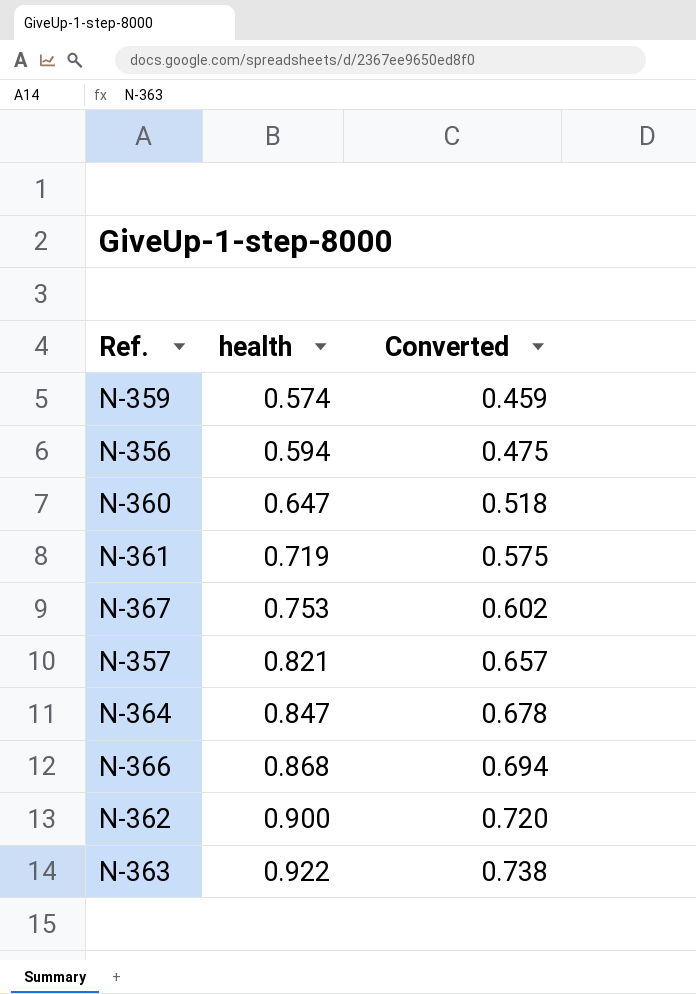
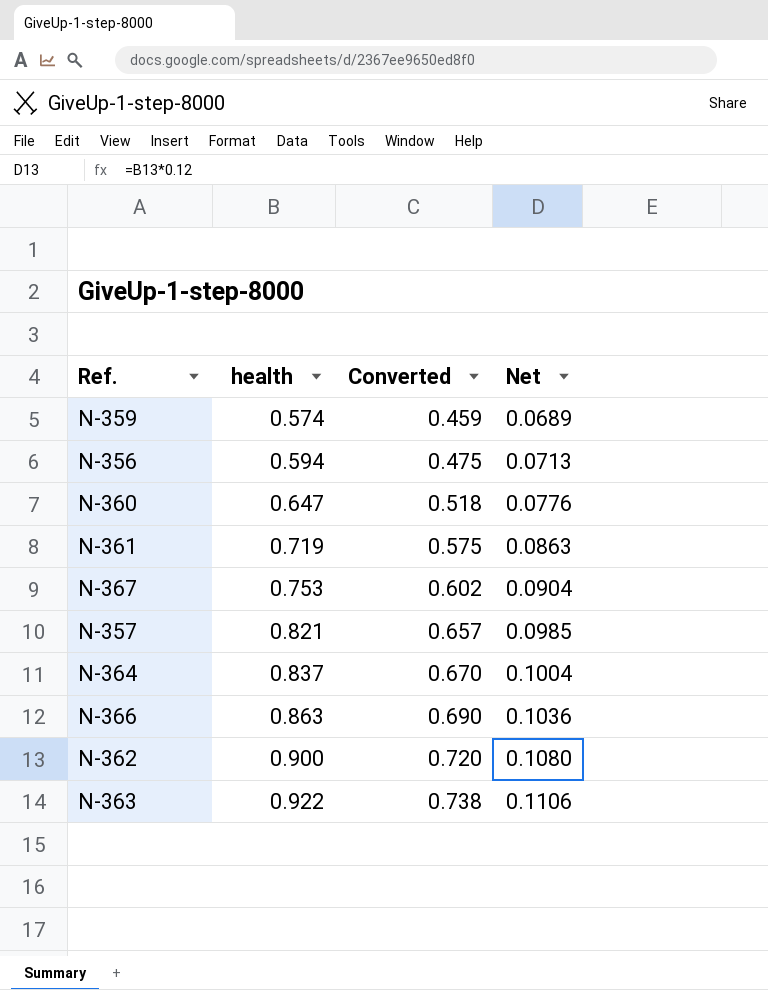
column Net | formula: none -> [health] * 0.12
N-364 | health: 0.847 -> 0.837
N-364 | Converted: 0.678 -> 0.670
N-366 | health: 0.868 -> 0.863
N-366 | Converted: 0.694 -> 0.690

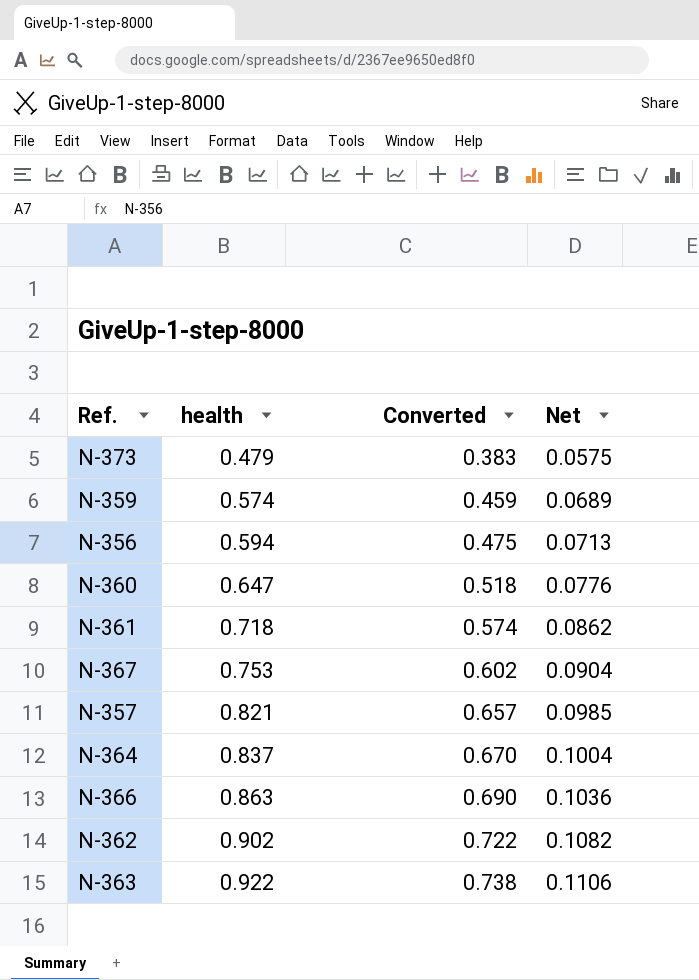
row N-373: none -> 0.479 | 0.383 | 0.0575
N-361 | health: 0.719 -> 0.718
N-361 | Converted: 0.575 -> 0.574
N-361 | Net: 0.0863 -> 0.0862
N-362 | health: 0.900 -> 0.902
N-362 | Converted: 0.720 -> 0.722
N-362 | Net: 0.1080 -> 0.1082

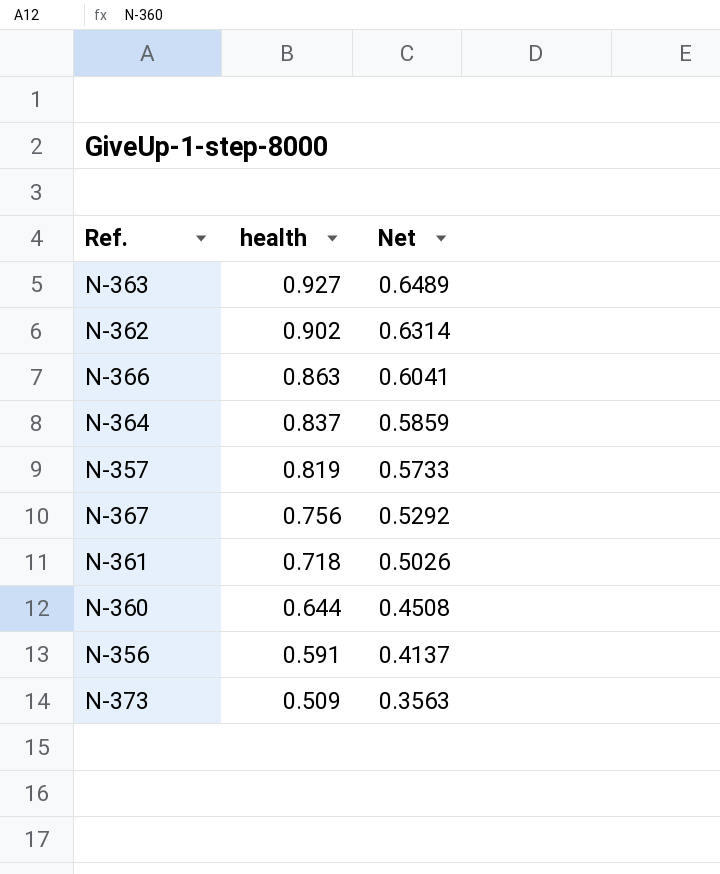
row order: health ascending -> health descending
column Converted | formula: [health] * 0.8 -> none
column Net | formula: [health] * 0.12 -> [health] * 0.7
row N-359: 0.574 | 0.459 | 0.0689 -> none
N-363 | health: 0.922 -> 0.927
N-357 | health: 0.821 -> 0.819
N-367 | health: 0.753 -> 0.756
N-360 | health: 0.647 -> 0.644
N-356 | health: 0.594 -> 0.591
N-373 | health: 0.479 -> 0.509

